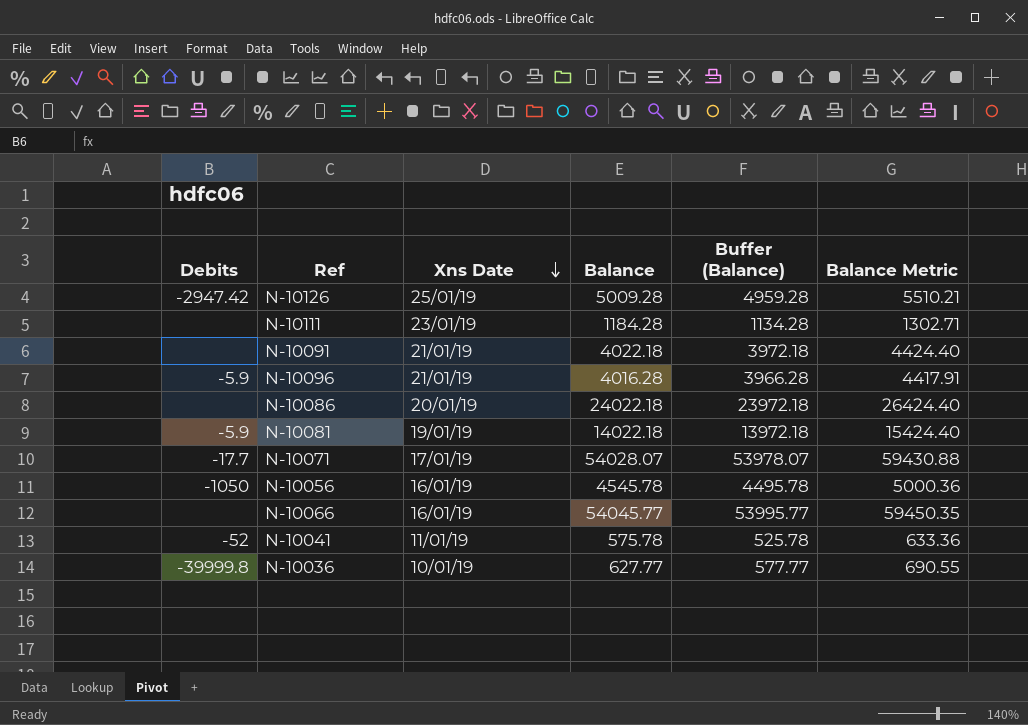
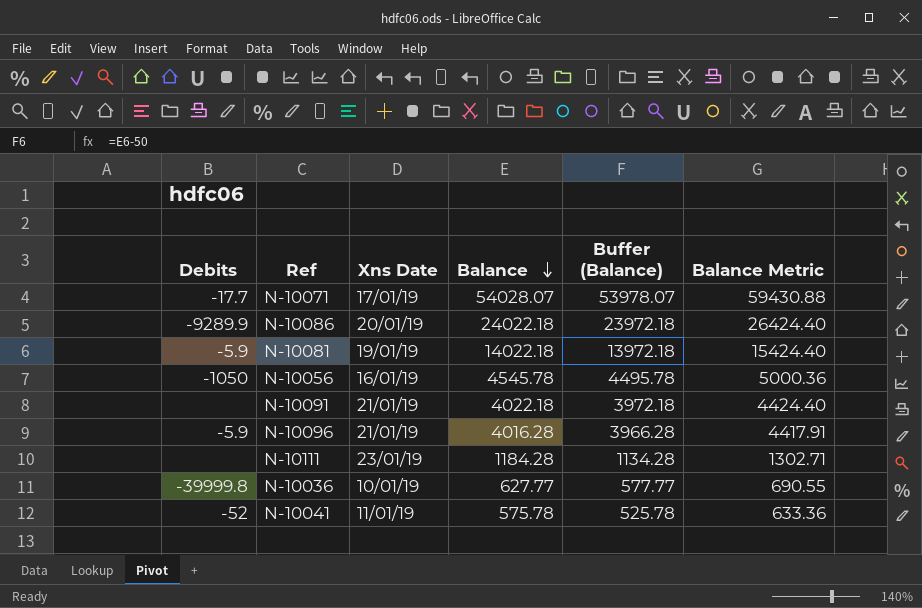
row order: Xns Date descending -> Balance descending
row N-10126: -2947.42 | 25/01/19 | 5009.28 | 4959.28 | 5510.21 -> none
row N-10066: none | 16/01/19 | 54045.77 | 53995.77 | 59450.35 -> none
N-10086 | Debits: none -> -9289.9

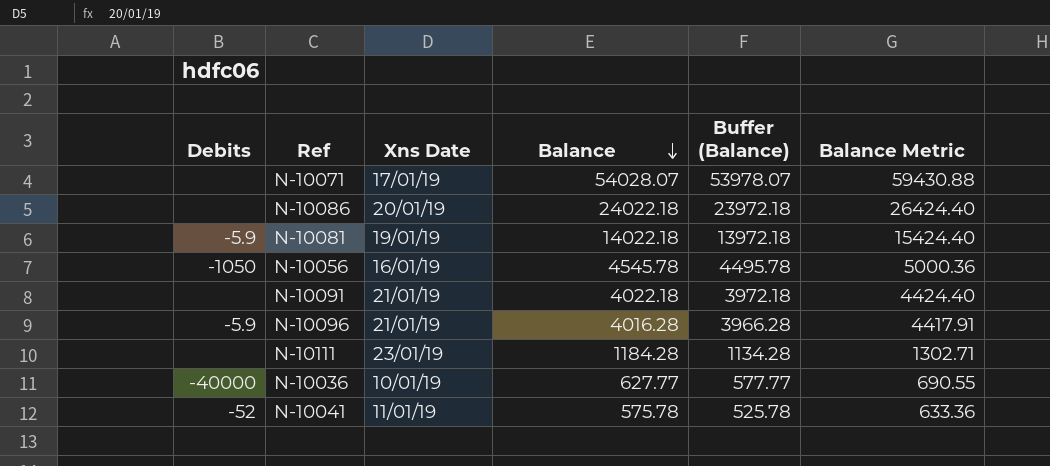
N-10071 | Debits: -17.7 -> none
N-10086 | Debits: -9289.9 -> none
N-10036 | Debits: -39999.8 -> -40000

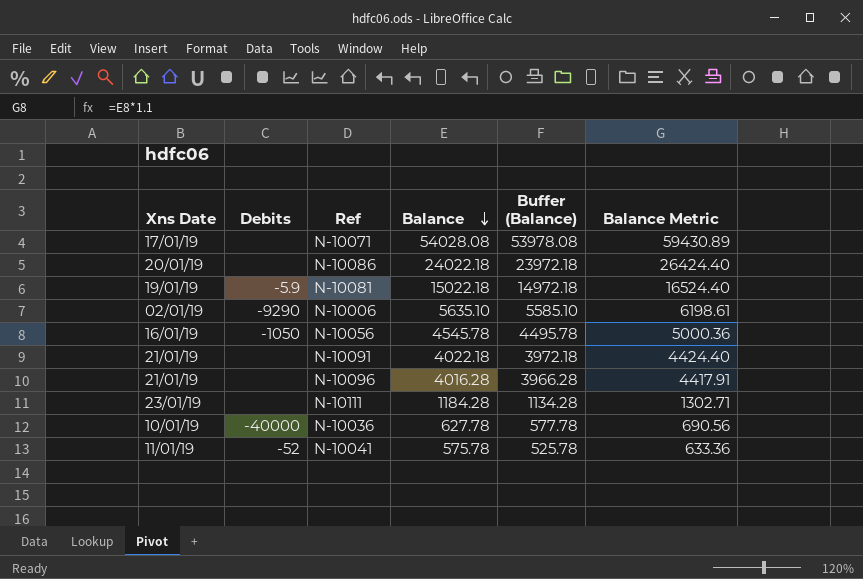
column Xns Date | position: 3 -> 1
N-10071 | Balance: 54028.07 -> 54028.08
N-10071 | Buffer (Balance): 53978.07 -> 53978.08
N-10071 | Balance Metric: 59430.88 -> 59430.89
N-10081 | Balance: 14022.18 -> 15022.18
N-10081 | Buffer (Balance): 13972.18 -> 14972.18
N-10081 | Balance Metric: 15424.40 -> 16524.40
row N-10006: none -> 02/01/19 | -9290 | 5635.10 | 5585.10 | 6198.61
N-10096 | Debits: -5.9 -> none
N-10036 | Balance: 627.77 -> 627.78
N-10036 | Buffer (Balance): 577.77 -> 577.78
N-10036 | Balance Metric: 690.55 -> 690.56

